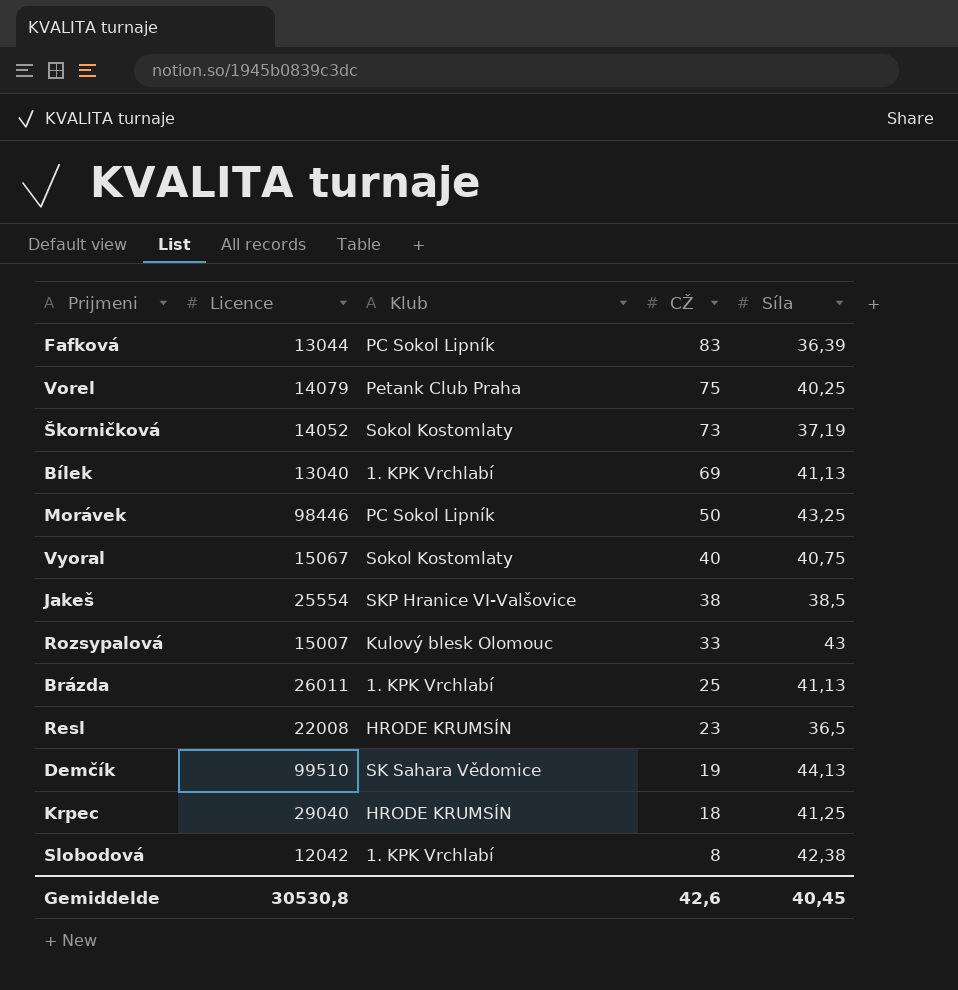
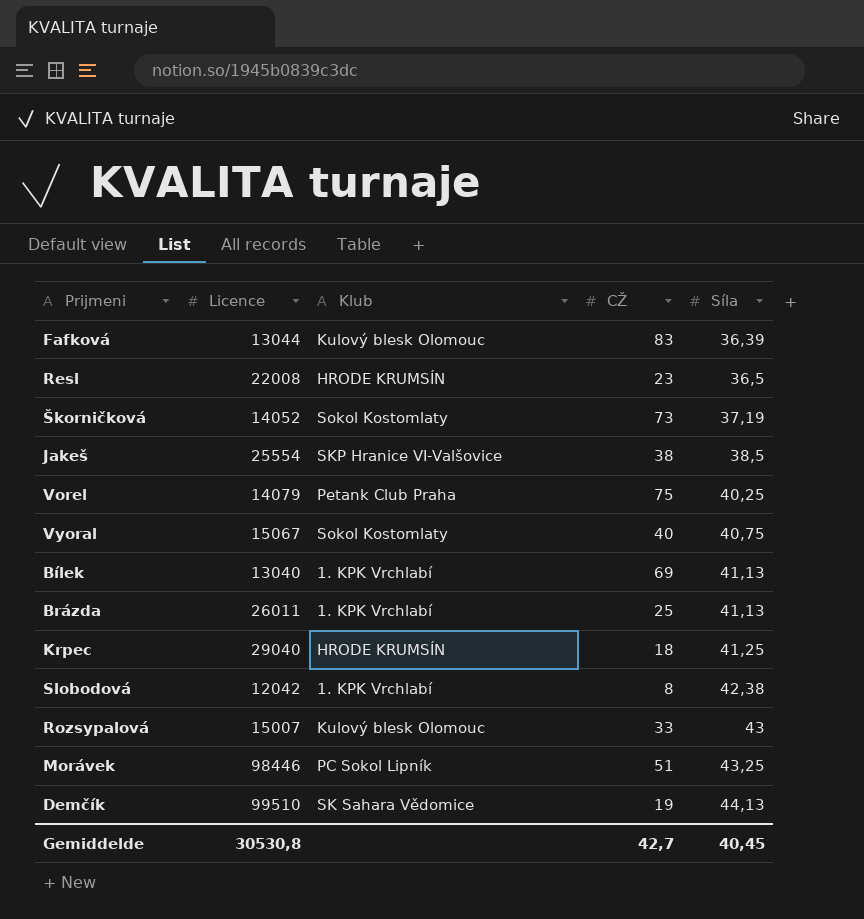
row order: CŽ descending -> Síla ascending
Fafková | Klub: PC Sokol Lipník -> Kulový blesk Olomouc
Morávek | CŽ: 50 -> 51
Gemiddelde | CŽ: 42,6 -> 42,7

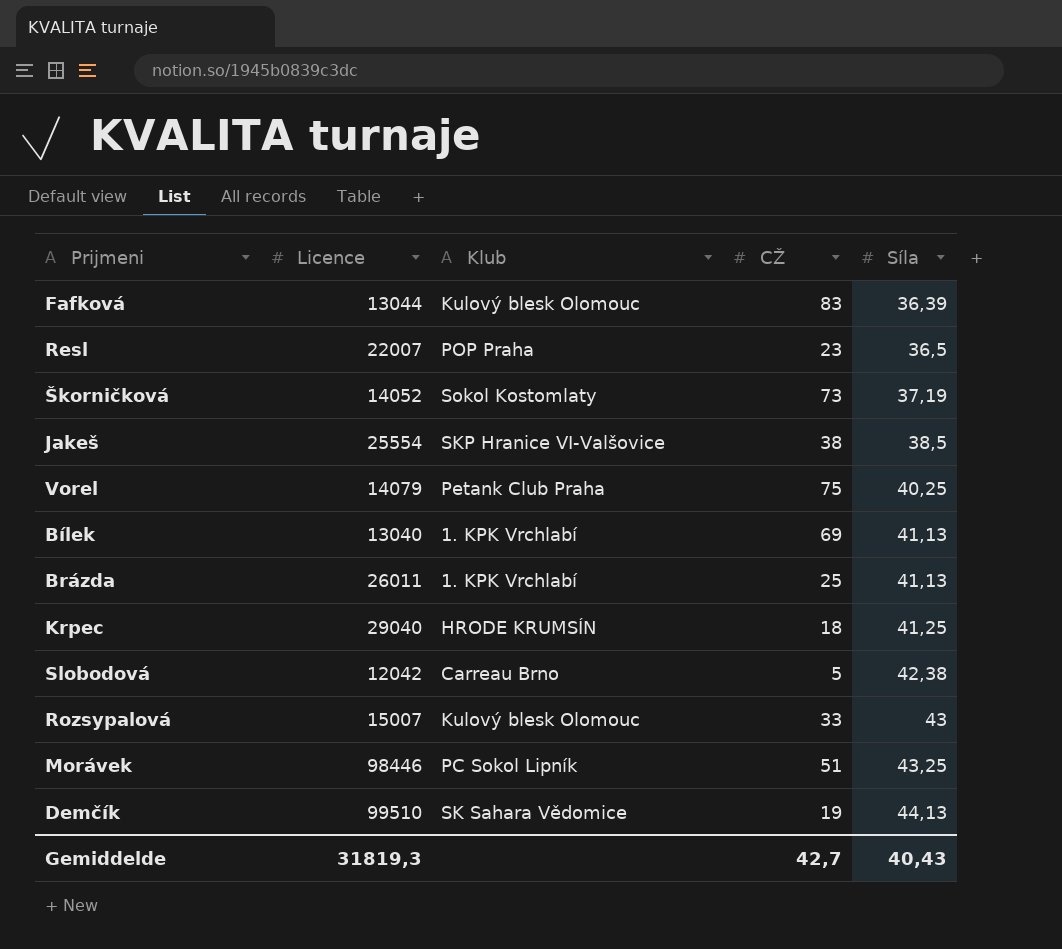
row Vyoral: 15067 | Sokol Kostomlaty | 40 | 40,75 -> none
Resl | Licence: 22008 -> 22007
Resl | Klub: HRODE KRUMSÍN -> POP Praha
Slobodová | Klub: 1. KPK Vrchlabí -> Carreau Brno
Slobodová | CŽ: 8 -> 5
Gemiddelde | Licence: 30530,8 -> 31819,3
Gemiddelde | Síla: 40,45 -> 40,43

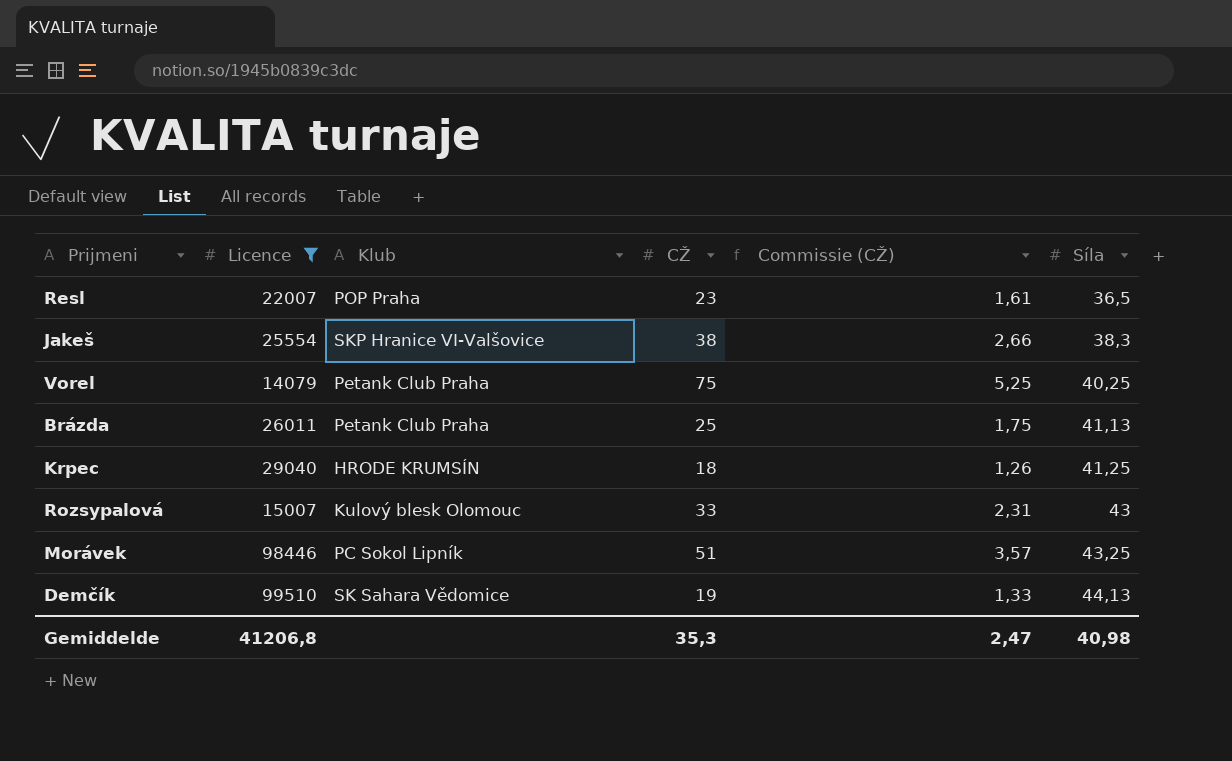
filter: none -> Licence >= 14079
column Commissie (CŽ) | formula: none -> [CŽ] * 0,07
Jakeš | Síla: 38,5 -> 38,3
Brázda | Klub: 1. KPK Vrchlabí -> Petank Club Praha
Gemiddelde | Licence: 31819,3 -> 41206,8
Gemiddelde | CŽ: 42,7 -> 35,3
Gemiddelde | Síla: 40,43 -> 40,98

